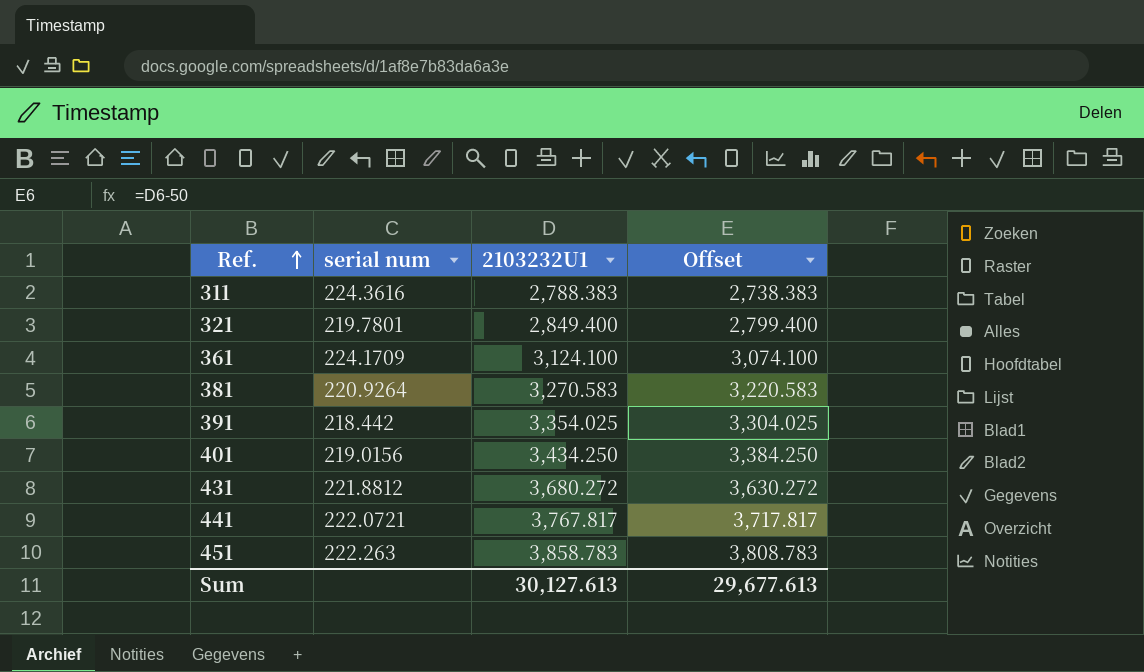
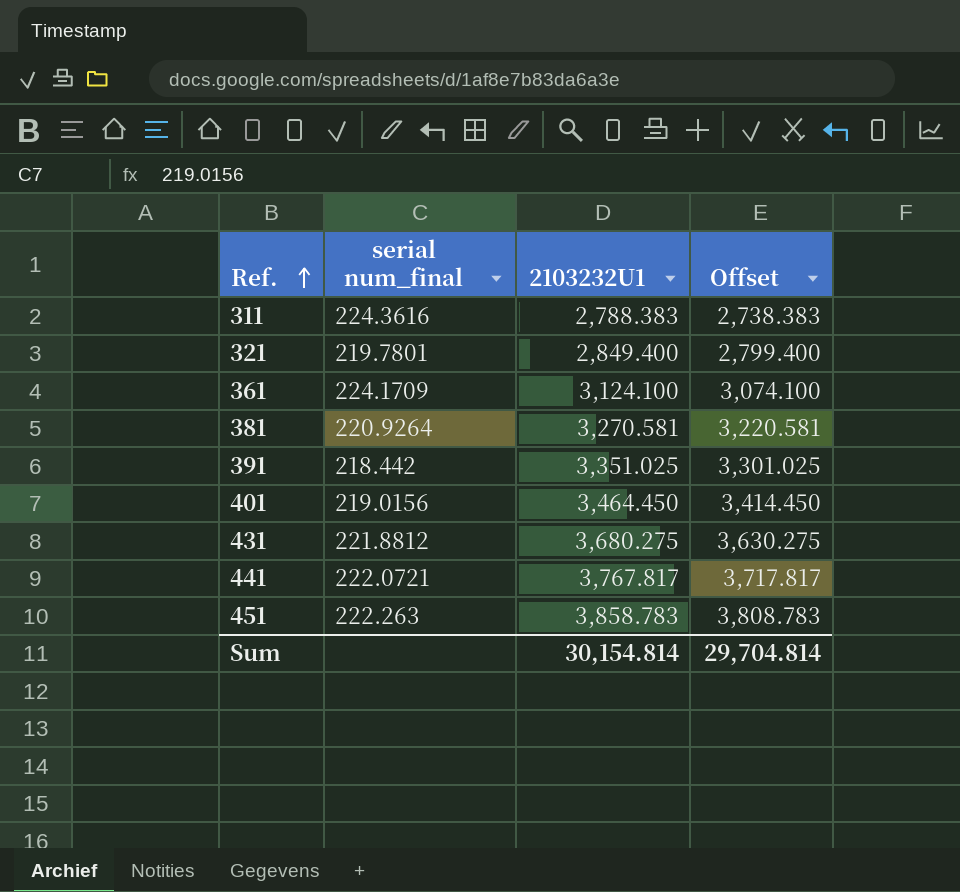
column name: serial num -> serial num_final
381 | 2103232U1: 3,270.583 -> 3,270.581
381 | Offset: 3,220.583 -> 3,220.581
391 | 2103232U1: 3,354.025 -> 3,351.025
391 | Offset: 3,304.025 -> 3,301.025
401 | 2103232U1: 3,434.250 -> 3,464.450
401 | Offset: 3,384.250 -> 3,414.450
431 | 2103232U1: 3,680.272 -> 3,680.275
431 | Offset: 3,630.272 -> 3,630.275
Sum | 2103232U1: 30,127.613 -> 30,154.814
Sum | Offset: 29,677.613 -> 29,704.814

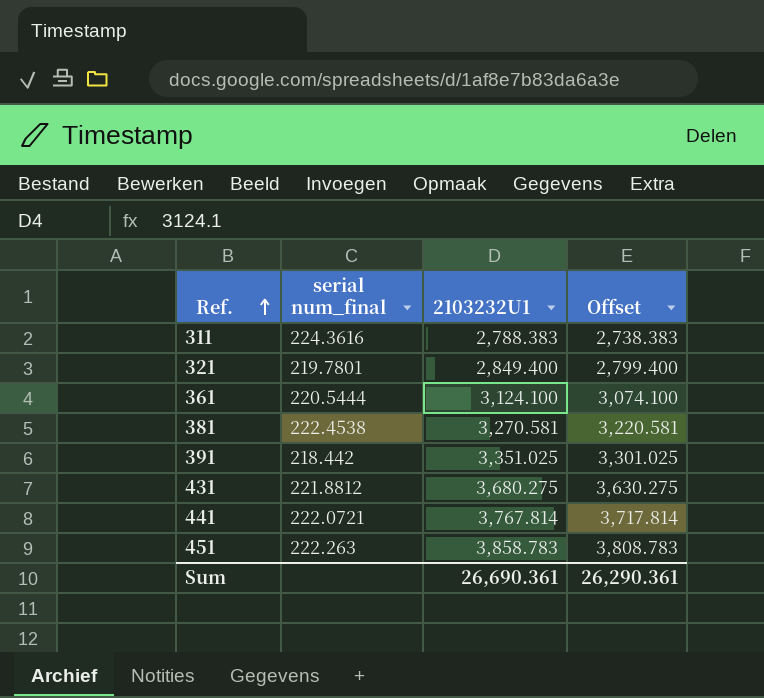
row 401: 219.0156 | 3,464.450 | 3,414.450 -> none
361 | serial num_final: 224.1709 -> 220.5444
381 | serial num_final: 220.9264 -> 222.4538
441 | 2103232U1: 3,767.817 -> 3,767.814
441 | Offset: 3,717.817 -> 3,717.814
Sum | 2103232U1: 30,154.814 -> 26,690.361
Sum | Offset: 29,704.814 -> 26,290.361

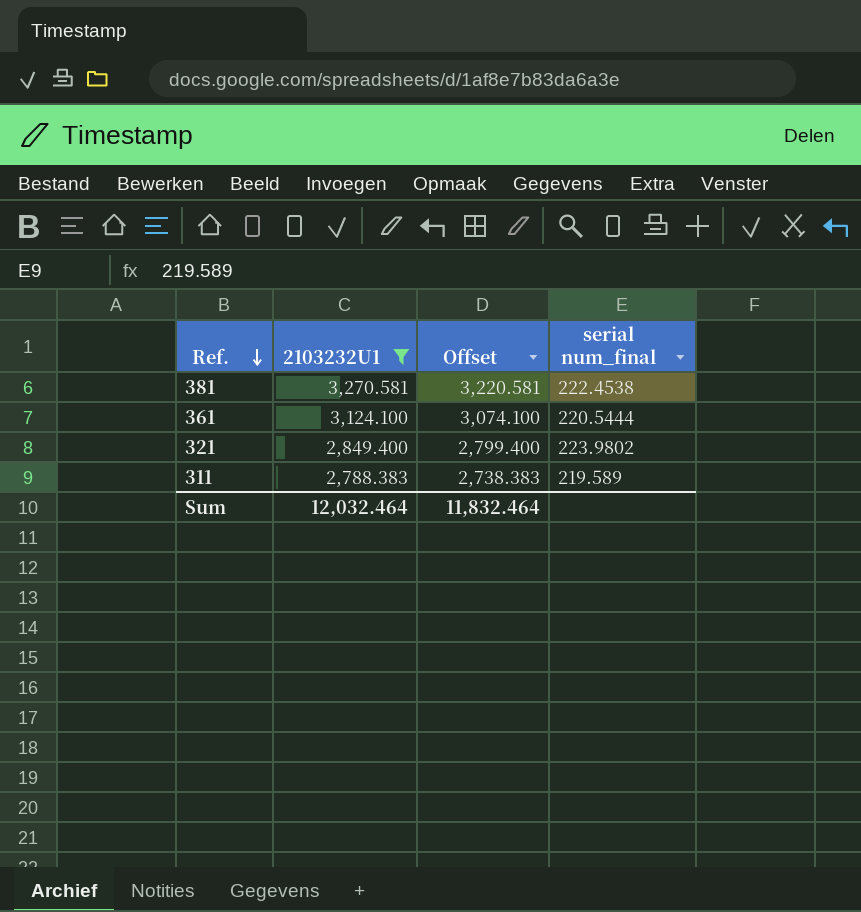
filter: none -> 2103232U1 <= 3,270.581
row order: Ref. ascending -> Ref. descending
column serial num_final | position: 2 -> 4
321 | serial num_final: 219.7801 -> 223.9802
311 | serial num_final: 224.3616 -> 219.589
Sum | 2103232U1: 26,690.361 -> 12,032.464
Sum | Offset: 26,290.361 -> 11,832.464

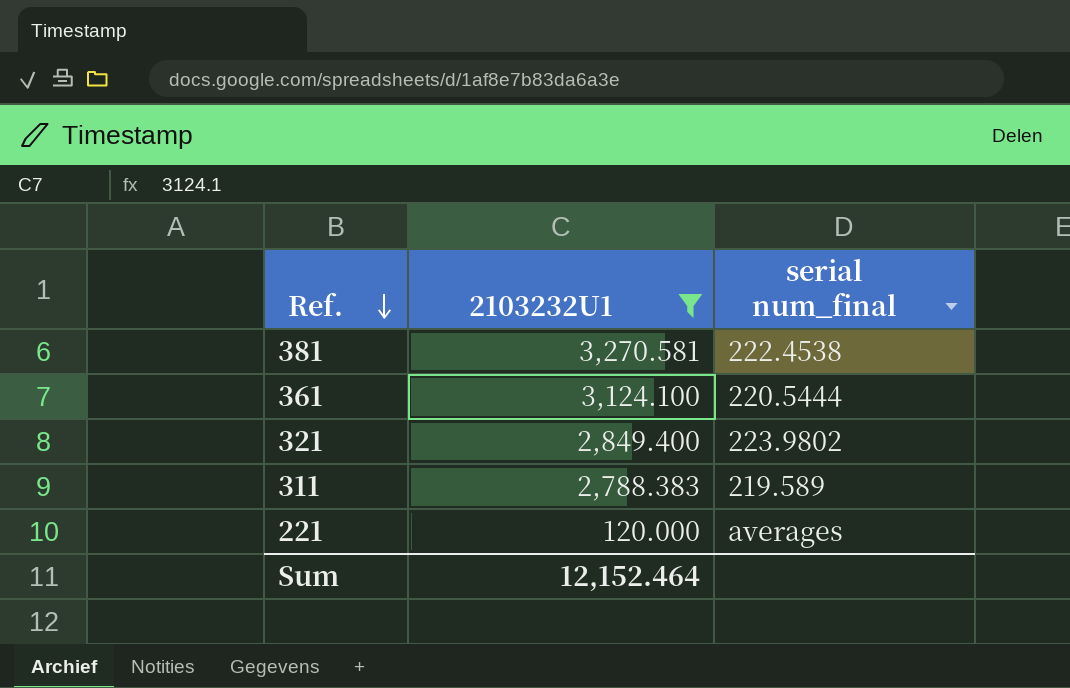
column Offset | formula: [2103232U1] - 50 -> none
row 221: none -> 120.000 | averages
Sum | 2103232U1: 12,032.464 -> 12,152.464

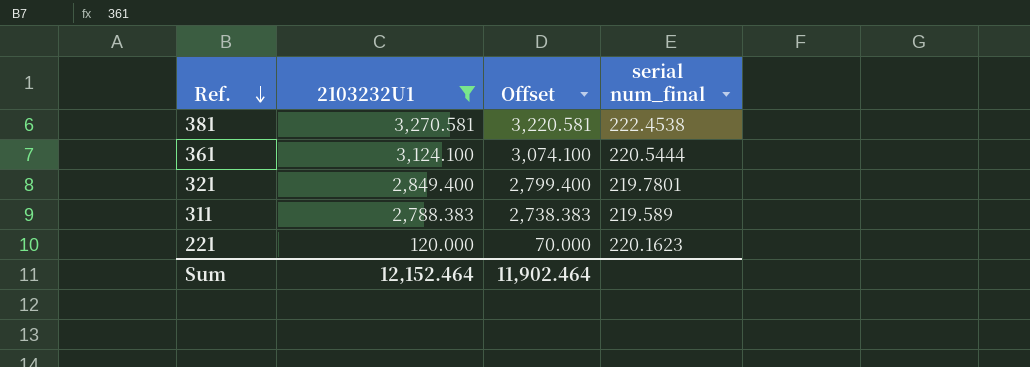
column Offset | formula: none -> [2103232U1] - 50
321 | serial num_final: 223.9802 -> 219.7801
221 | serial num_final: averages -> 220.1623

